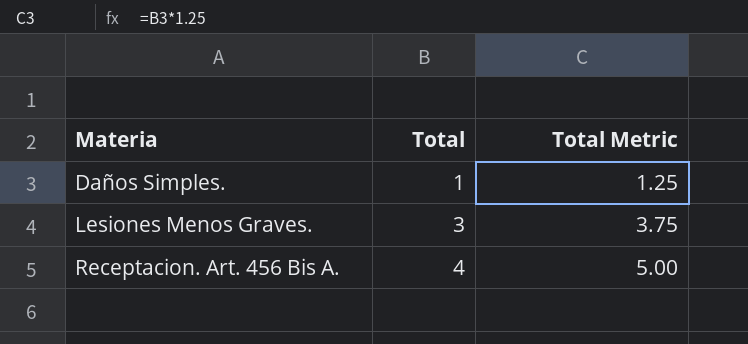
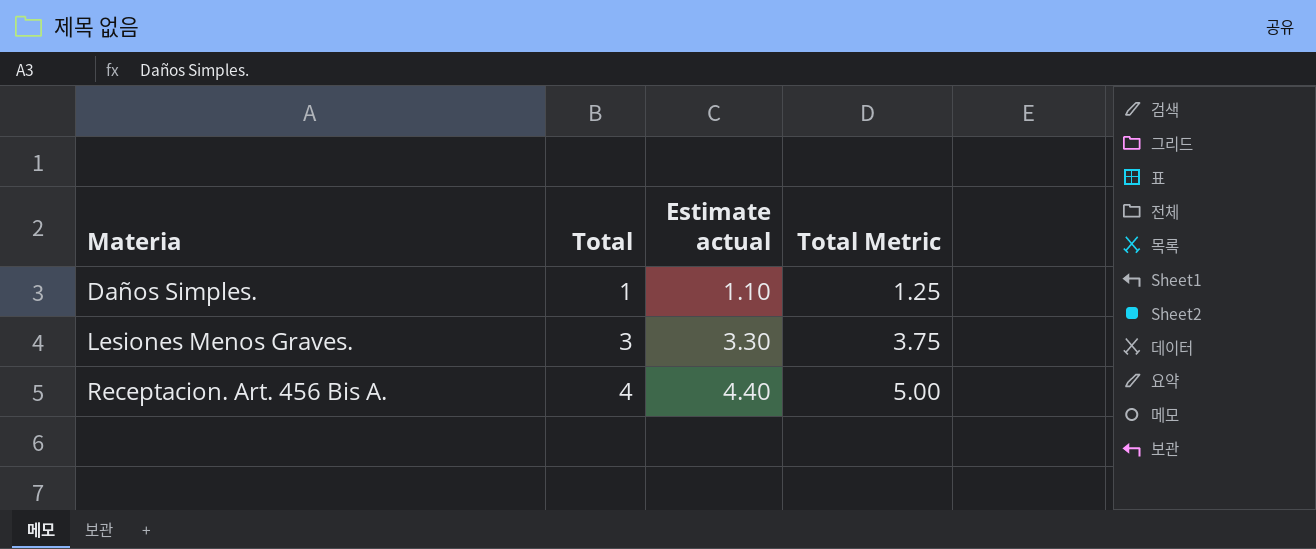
column Estimate actual | formula: none -> [Total] * 1.1

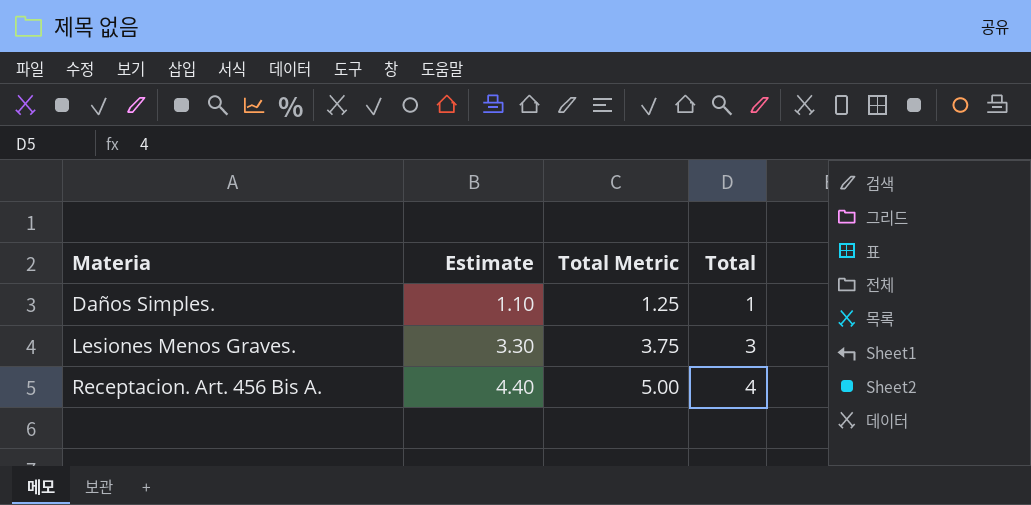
column name: Estimate actual -> Estimate
column Total | position: 2 -> 4

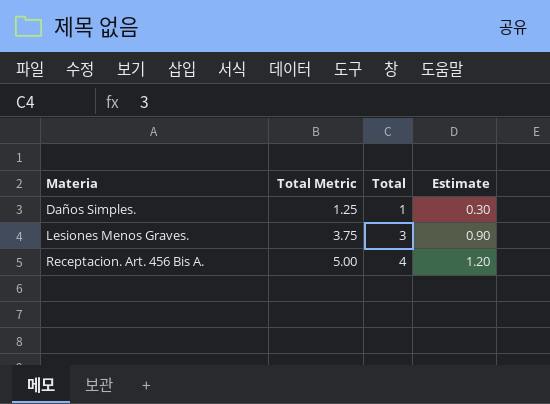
column Estimate | formula: [Total] * 1.1 -> [Total] * 0.3
column Estimate | position: 2 -> 4

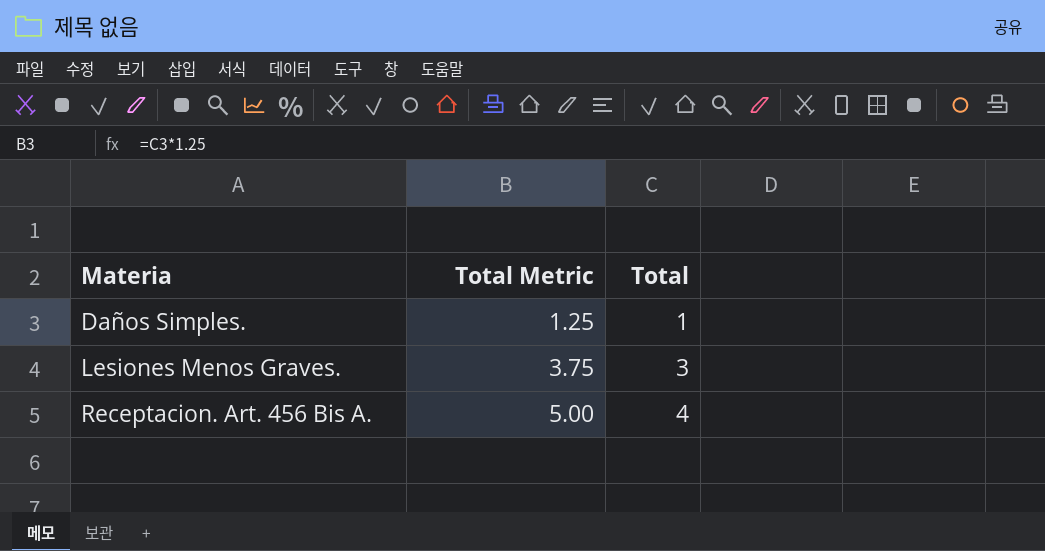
column Estimate | formula: [Total] * 0.3 -> none

